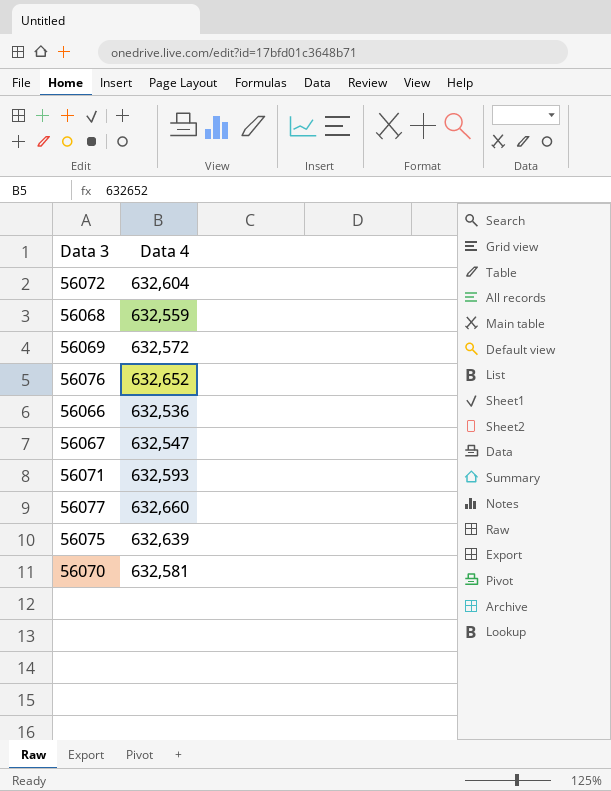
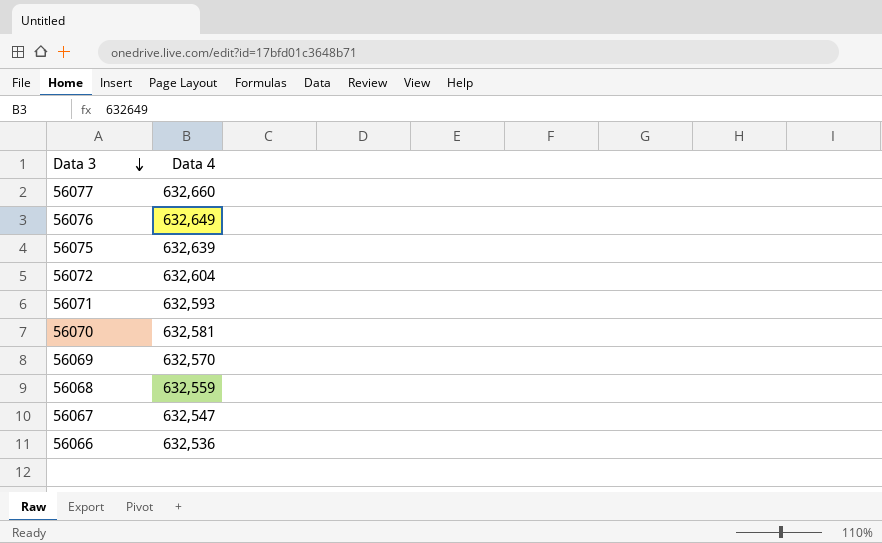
row order: none -> Data 3 descending
56076 | Data 4: 632,652 -> 632,649
56069 | Data 4: 632,572 -> 632,570

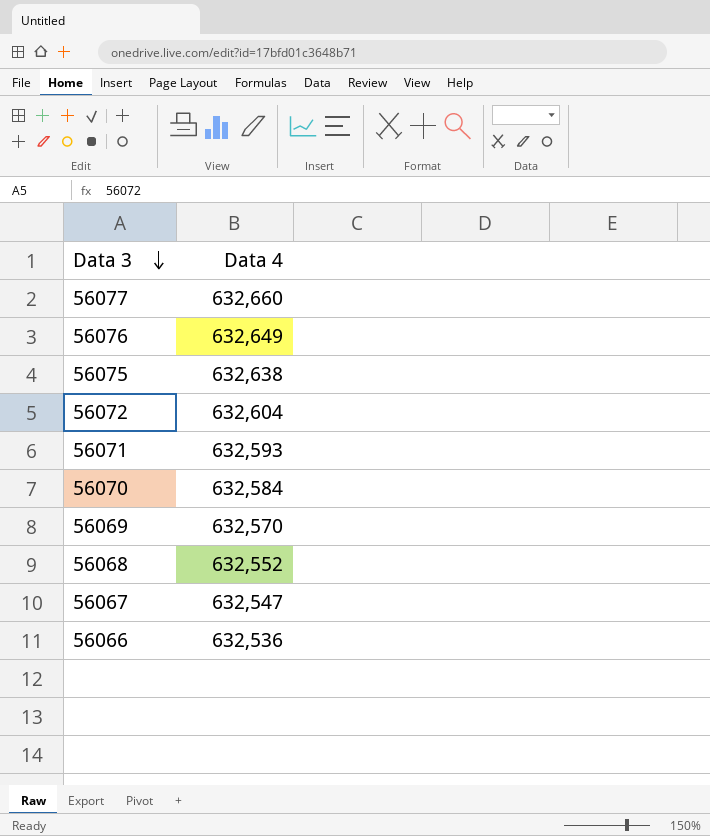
56075 | Data 4: 632,639 -> 632,638
56070 | Data 4: 632,581 -> 632,584
56068 | Data 4: 632,559 -> 632,552

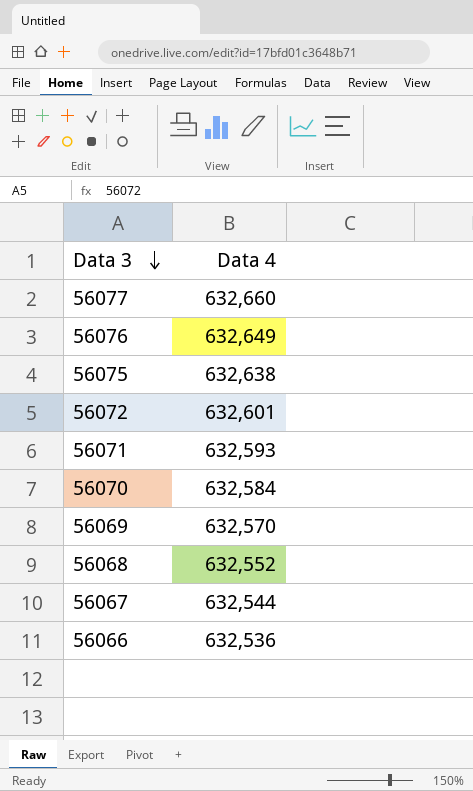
56072 | Data 4: 632,604 -> 632,601
56067 | Data 4: 632,547 -> 632,544

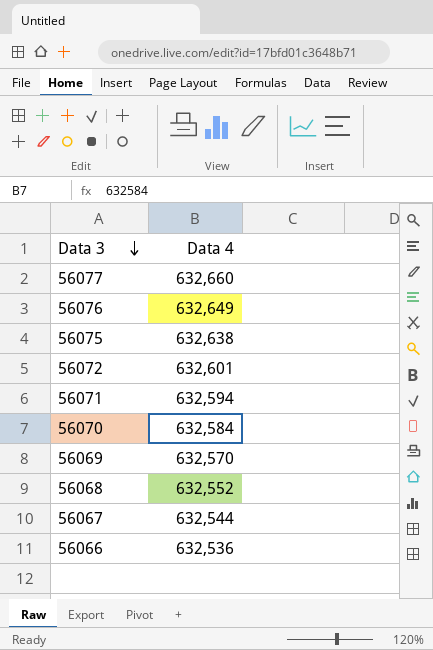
56071 | Data 4: 632,593 -> 632,594

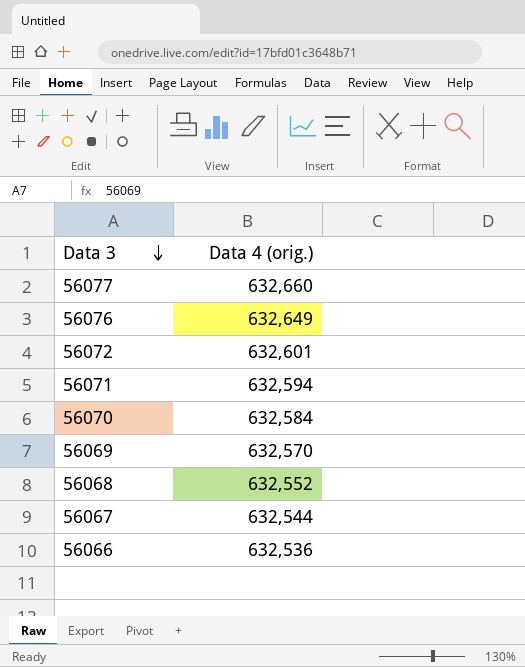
column name: Data 4 -> Data 4 (orig.)
row 56075: 632,638 -> none

